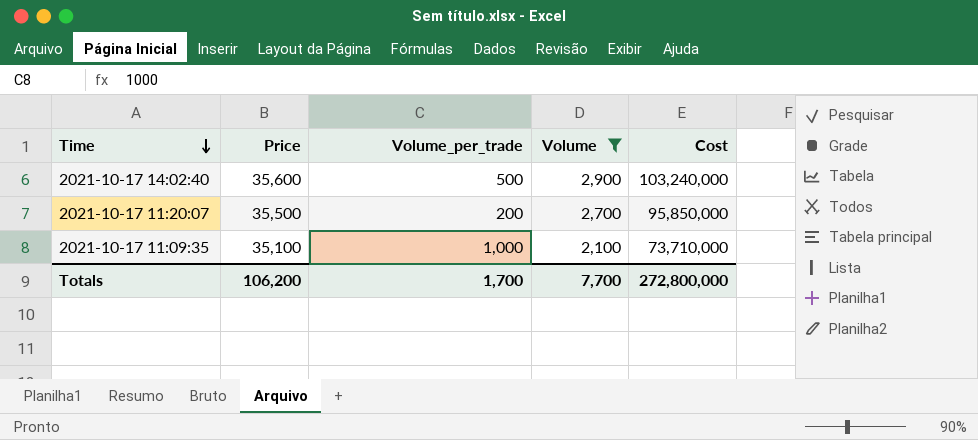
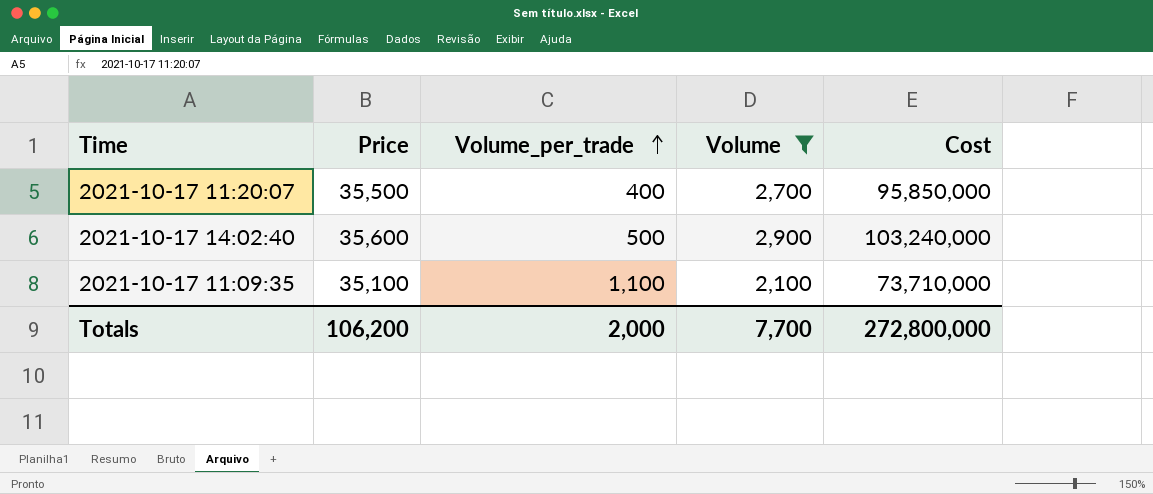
row order: Time descending -> Volume_per_trade ascending
2021-10-17 11:20:07 | Volume_per_trade: 200 -> 400
2021-10-17 11:09:35 | Volume_per_trade: 1,000 -> 1,100
Totals | Volume_per_trade: 1,700 -> 2,000

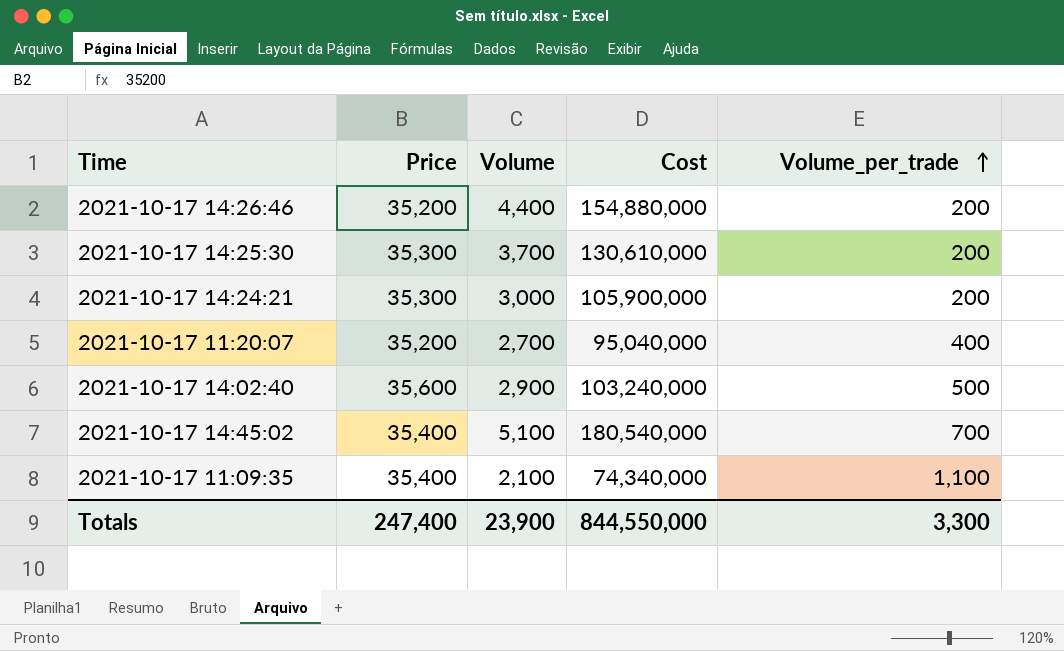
filter: Volume <= 2,900 -> none
column Volume_per_trade | position: 3 -> 5
2021-10-17 11:20:07 | Price: 35,500 -> 35,200
2021-10-17 11:20:07 | Cost: 95,850,000 -> 95,040,000
2021-10-17 11:09:35 | Price: 35,100 -> 35,400
2021-10-17 11:09:35 | Cost: 73,710,000 -> 74,340,000
Totals | Price: 106,200 -> 247,400
Totals | Volume: 7,700 -> 23,900
Totals | Cost: 272,800,000 -> 844,550,000
Totals | Volume_per_trade: 2,000 -> 3,300

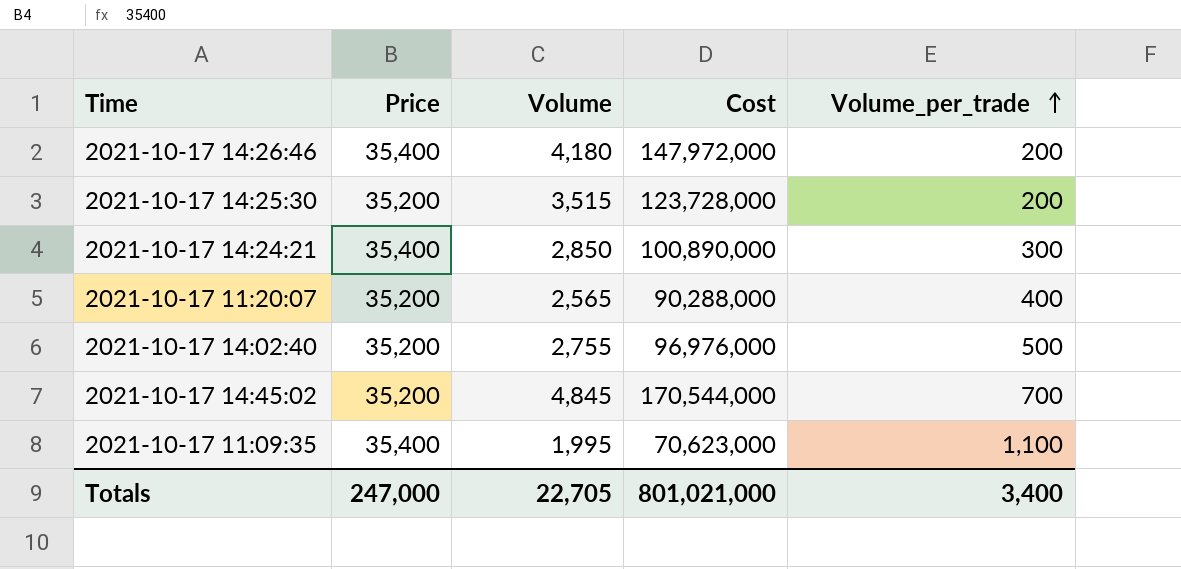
2021-10-17 14:26:46 | Price: 35,200 -> 35,400
2021-10-17 14:26:46 | Volume: 4,400 -> 4,180
2021-10-17 14:26:46 | Cost: 154,880,000 -> 147,972,000
2021-10-17 14:25:30 | Price: 35,300 -> 35,200
2021-10-17 14:25:30 | Volume: 3,700 -> 3,515
2021-10-17 14:25:30 | Cost: 130,610,000 -> 123,728,000
2021-10-17 14:24:21 | Price: 35,300 -> 35,400
2021-10-17 14:24:21 | Volume: 3,000 -> 2,850
2021-10-17 14:24:21 | Cost: 105,900,000 -> 100,890,000
2021-10-17 14:24:21 | Volume_per_trade: 200 -> 300
2021-10-17 11:20:07 | Volume: 2,700 -> 2,565
2021-10-17 11:20:07 | Cost: 95,040,000 -> 90,288,000
2021-10-17 14:02:40 | Price: 35,600 -> 35,200
2021-10-17 14:02:40 | Volume: 2,900 -> 2,755
2021-10-17 14:02:40 | Cost: 103,240,000 -> 96,976,000
2021-10-17 14:45:02 | Price: 35,400 -> 35,200
2021-10-17 14:45:02 | Volume: 5,100 -> 4,845
2021-10-17 14:45:02 | Cost: 180,540,000 -> 170,544,000
2021-10-17 11:09:35 | Volume: 2,100 -> 1,995
2021-10-17 11:09:35 | Cost: 74,340,000 -> 70,623,000
Totals | Price: 247,400 -> 247,000
Totals | Volume: 23,900 -> 22,705
Totals | Cost: 844,550,000 -> 801,021,000
Totals | Volume_per_trade: 3,300 -> 3,400

